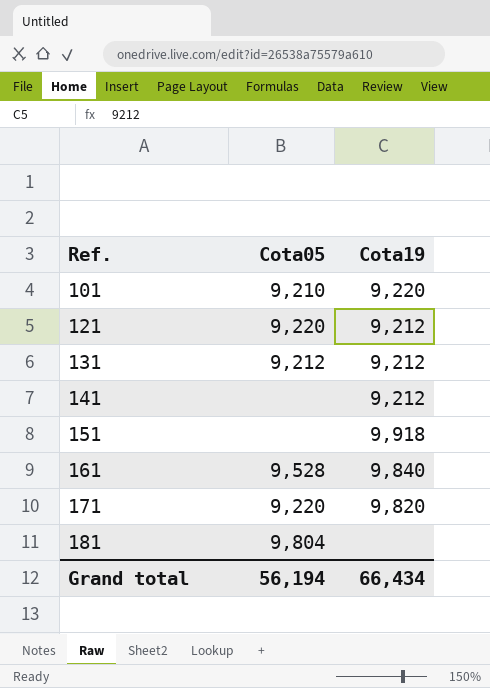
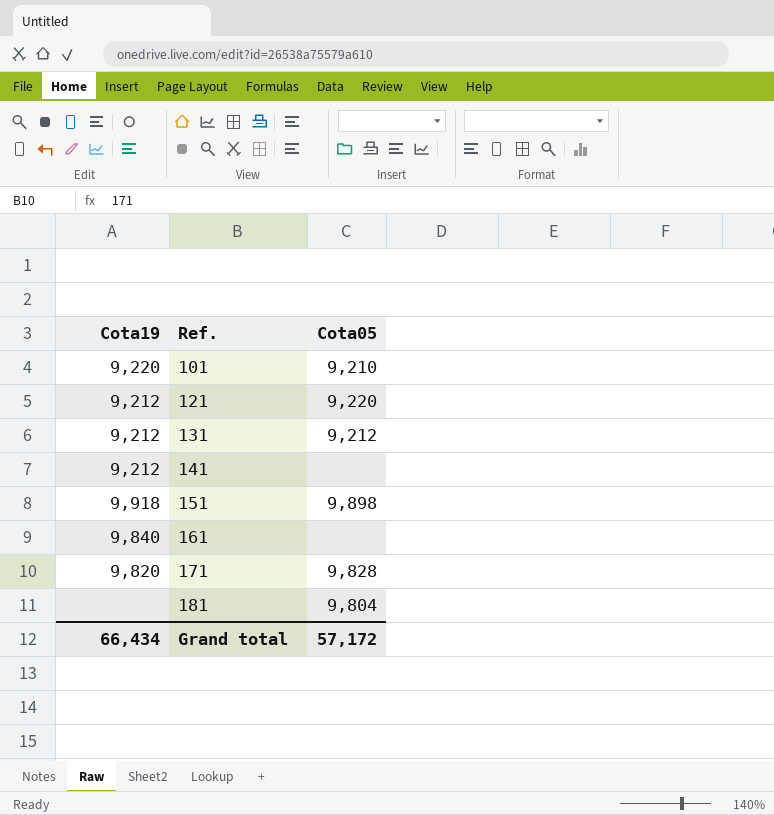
column Cota19 | position: 3 -> 1
151 | Cota05: none -> 9,898
161 | Cota05: 9,528 -> none
171 | Cota05: 9,220 -> 9,828
Grand total | Cota05: 56,194 -> 57,172

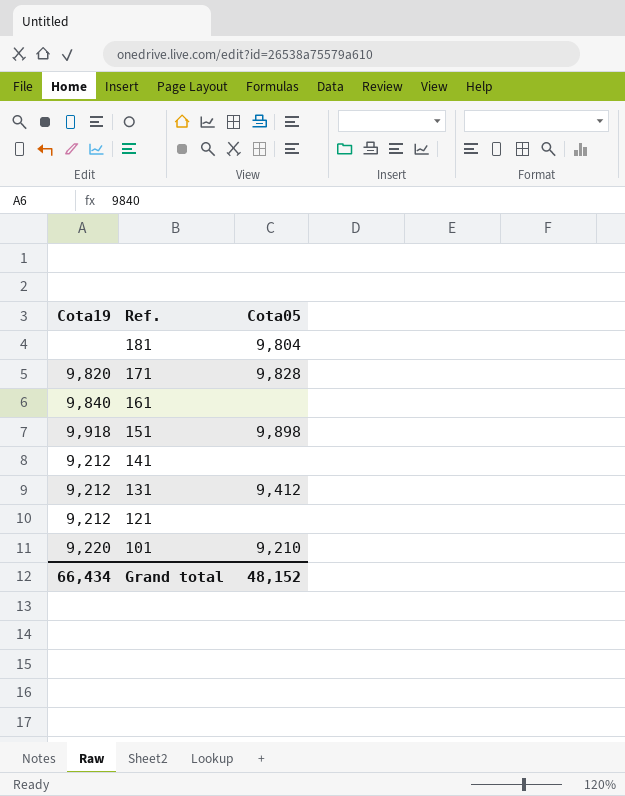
row order: Ref. ascending -> Ref. descending
131 | Cota05: 9,212 -> 9,412
121 | Cota05: 9,220 -> none
Grand total | Cota05: 57,172 -> 48,152

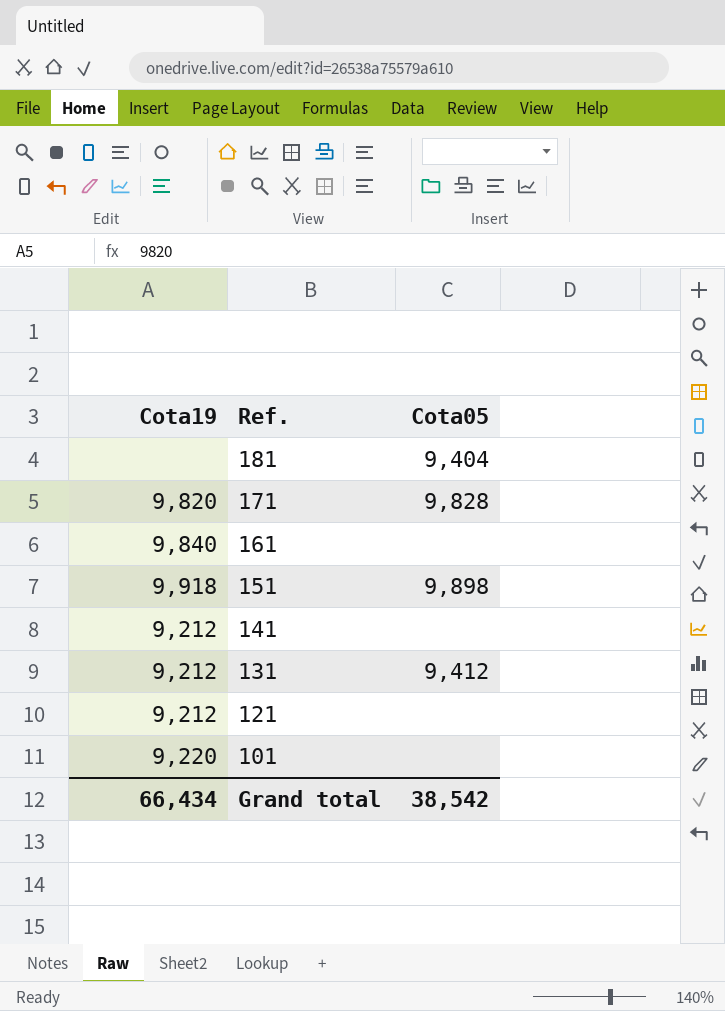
181 | Cota05: 9,804 -> 9,404
101 | Cota05: 9,210 -> none
Grand total | Cota05: 48,152 -> 38,542

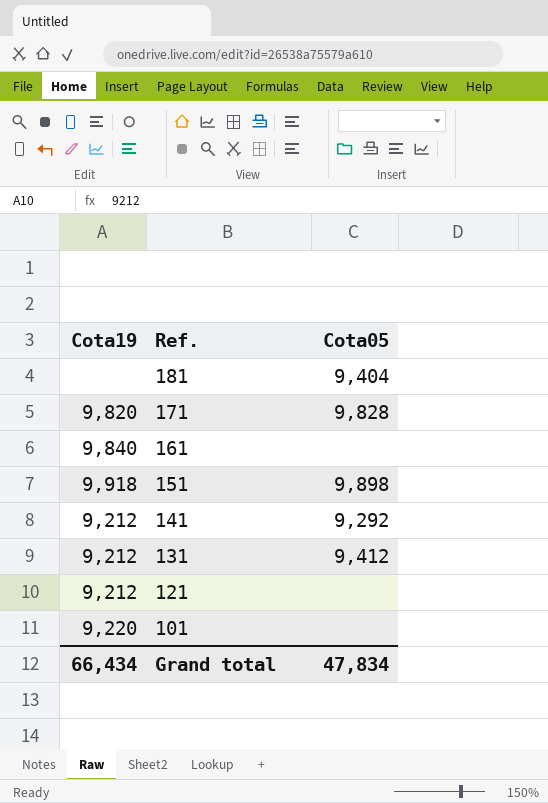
141 | Cota05: none -> 9,292
Grand total | Cota05: 38,542 -> 47,834

